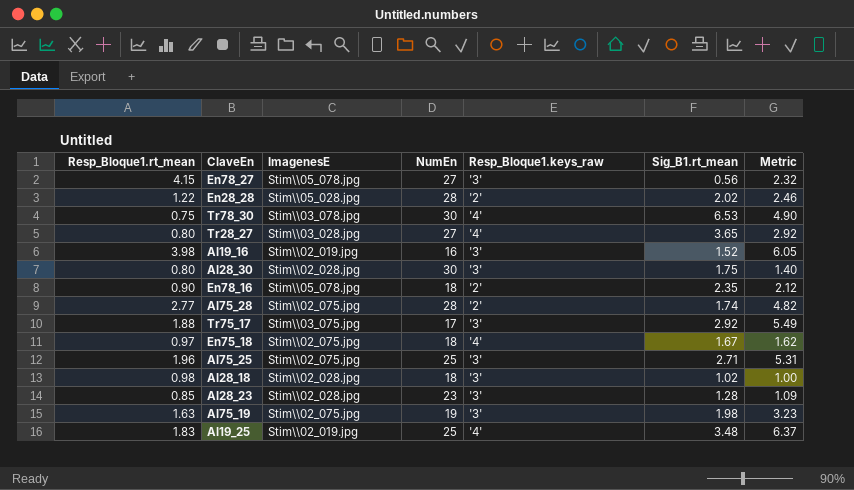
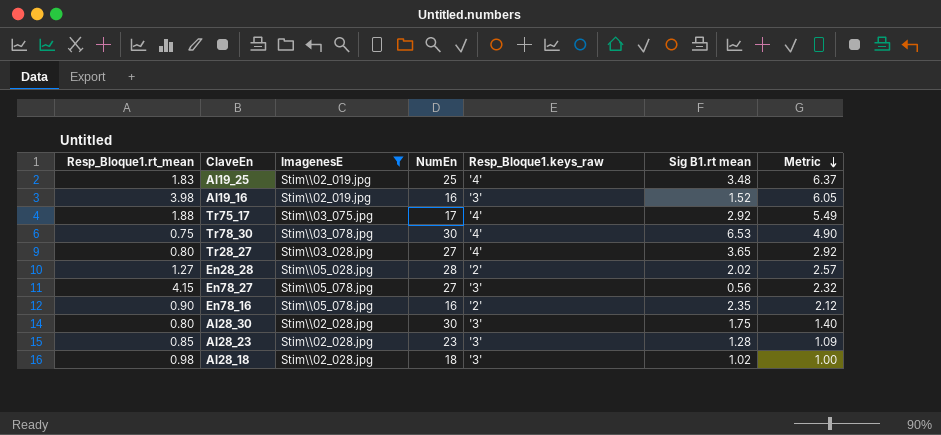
filter: none -> ImagenesE != Stim\\02_075.jpg
row order: none -> Metric descending
column name: Sig_B1.rt_mean -> Sig B1.rt mean
Tr75_17 | Resp_Bloque1.keys_raw: '3' -> '4'
En28_28 | Resp_Bloque1.rt_mean: 1.22 -> 1.27
En28_28 | Metric: 2.46 -> 2.57
En78_16 | NumEn: 18 -> 16

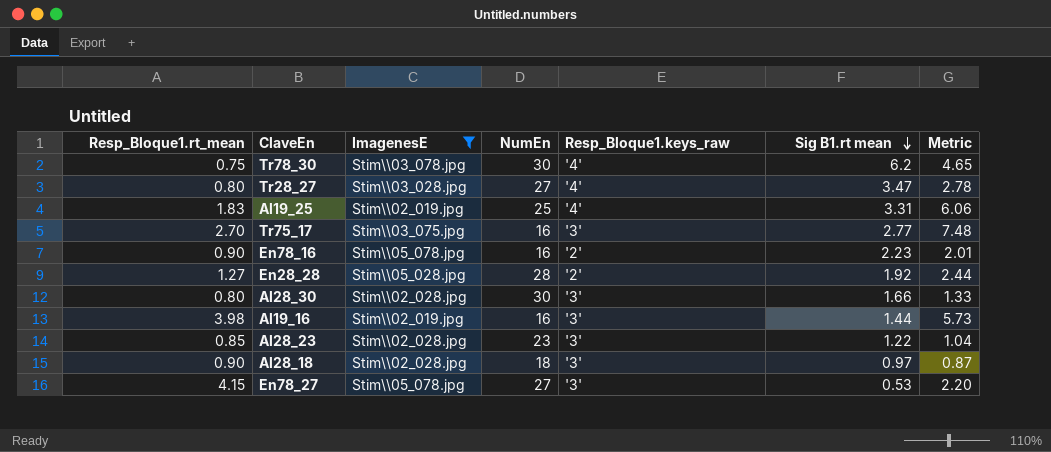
row order: Metric descending -> Sig B1.rt mean descending
Tr78_30 | Sig B1.rt mean: 6.53 -> 6.2
Tr78_30 | Metric: 4.90 -> 4.65
Tr28_27 | Sig B1.rt mean: 3.65 -> 3.47
Tr28_27 | Metric: 2.92 -> 2.78
Al19_25 | Sig B1.rt mean: 3.48 -> 3.31
Al19_25 | Metric: 6.37 -> 6.06
Tr75_17 | Resp_Bloque1.rt_mean: 1.88 -> 2.70
Tr75_17 | NumEn: 17 -> 16
Tr75_17 | Resp_Bloque1.keys_raw: '4' -> '3'
Tr75_17 | Sig B1.rt mean: 2.92 -> 2.77
Tr75_17 | Metric: 5.49 -> 7.48
En78_16 | Sig B1.rt mean: 2.35 -> 2.23
En78_16 | Metric: 2.12 -> 2.01
En28_28 | Sig B1.rt mean: 2.02 -> 1.92
En28_28 | Metric: 2.57 -> 2.44
Al28_30 | Sig B1.rt mean: 1.75 -> 1.66
Al28_30 | Metric: 1.40 -> 1.33
Al19_16 | Sig B1.rt mean: 1.52 -> 1.44
Al19_16 | Metric: 6.05 -> 5.73
Al28_23 | Sig B1.rt mean: 1.28 -> 1.22
Al28_23 | Metric: 1.09 -> 1.04
Al28_18 | Resp_Bloque1.rt_mean: 0.98 -> 0.90
Al28_18 | Sig B1.rt mean: 1.02 -> 0.97
Al28_18 | Metric: 1.00 -> 0.87
En78_27 | Sig B1.rt mean: 0.56 -> 0.53
En78_27 | Metric: 2.32 -> 2.20

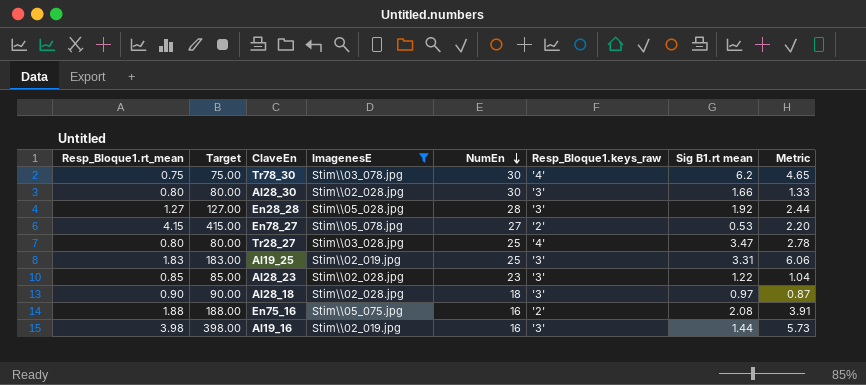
row order: Sig B1.rt mean descending -> NumEn descending
column Target | formula: none -> [Resp_Bloque1.rt_mean] * 100
row Tr75_17: 2.70 | Stim\\03_075.jpg | 16 | '3' | 2.77 | 7.48 -> none
row En78_16: 0.90 | Stim\\05_078.jpg | 16 | '2' | 2.23 | 2.01 -> none
En28_28 | Resp_Bloque1.keys_raw: '2' -> '3'
En78_27 | Resp_Bloque1.keys_raw: '3' -> '2'
Tr28_27 | NumEn: 27 -> 25
Al19_25 | Resp_Bloque1.keys_raw: '4' -> '3'
row En75_16: none -> 1.88 | 188.00 | Stim\\05_075.jpg | 16 | '2' | 2.08 | 3.91

